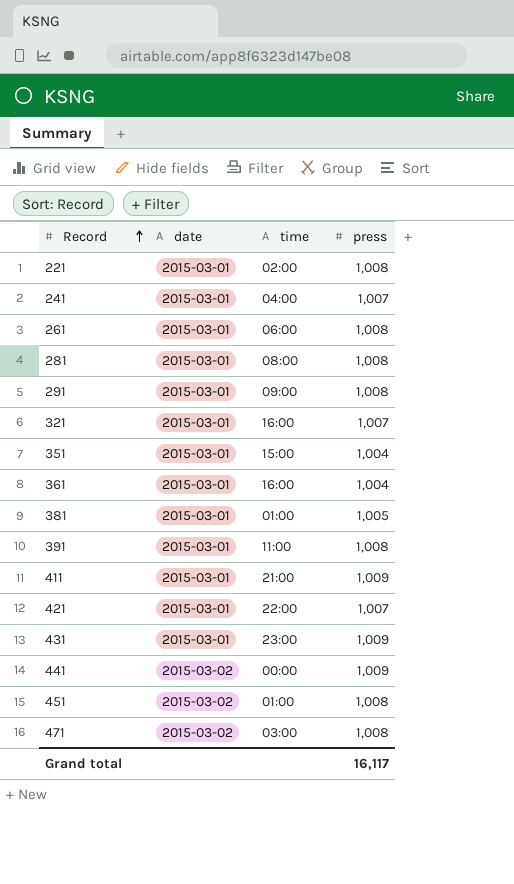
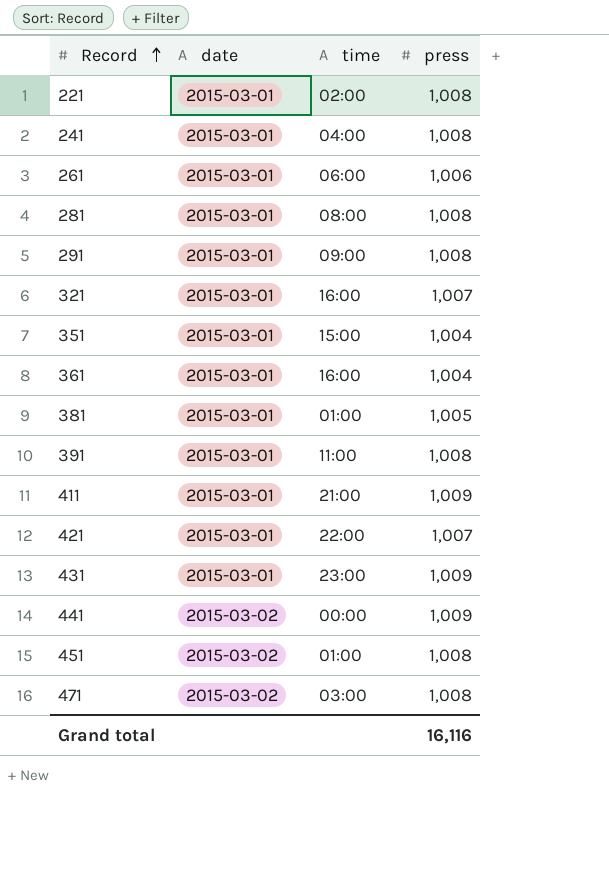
241 | press: 1,007 -> 1,008
261 | press: 1,008 -> 1,006
Grand total | press: 16,117 -> 16,116

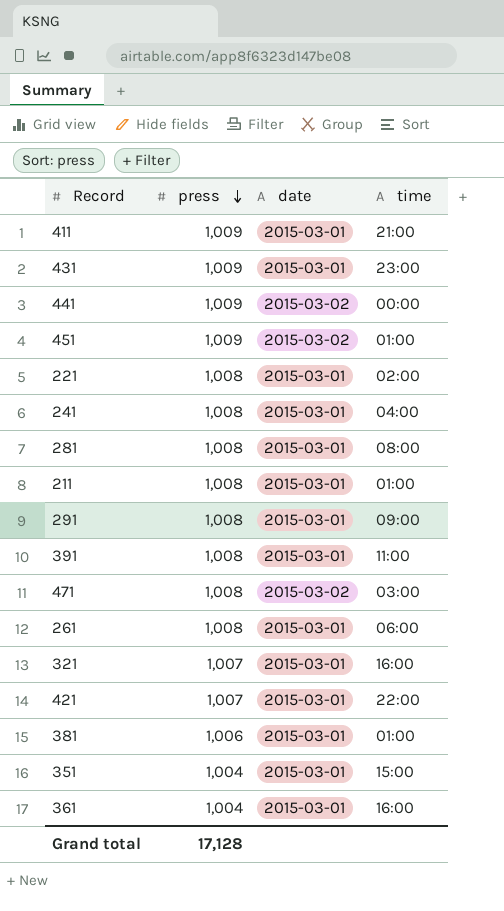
row order: Record ascending -> press descending
column press | position: 4 -> 2
451 | press: 1,008 -> 1,009
row 211: none -> 1,008 | 2015-03-01 | 01:00
261 | press: 1,006 -> 1,008
381 | press: 1,005 -> 1,006
Grand total | press: 16,116 -> 17,128

